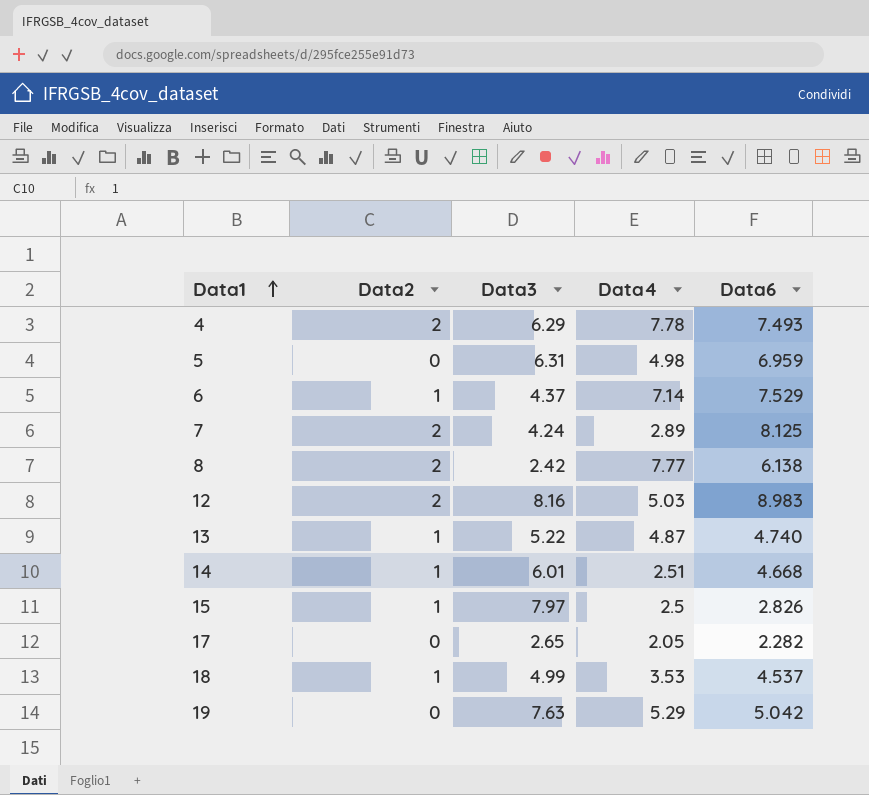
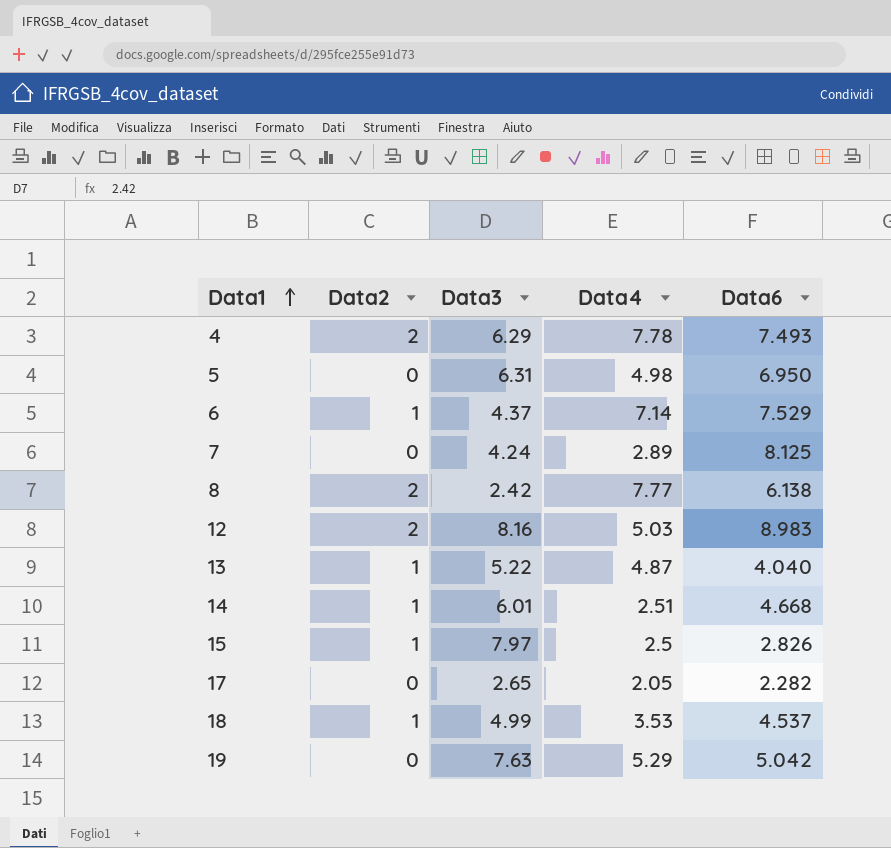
5 | Data6: 6.959 -> 6.950
7 | Data2: 2 -> 0
13 | Data6: 4.740 -> 4.040

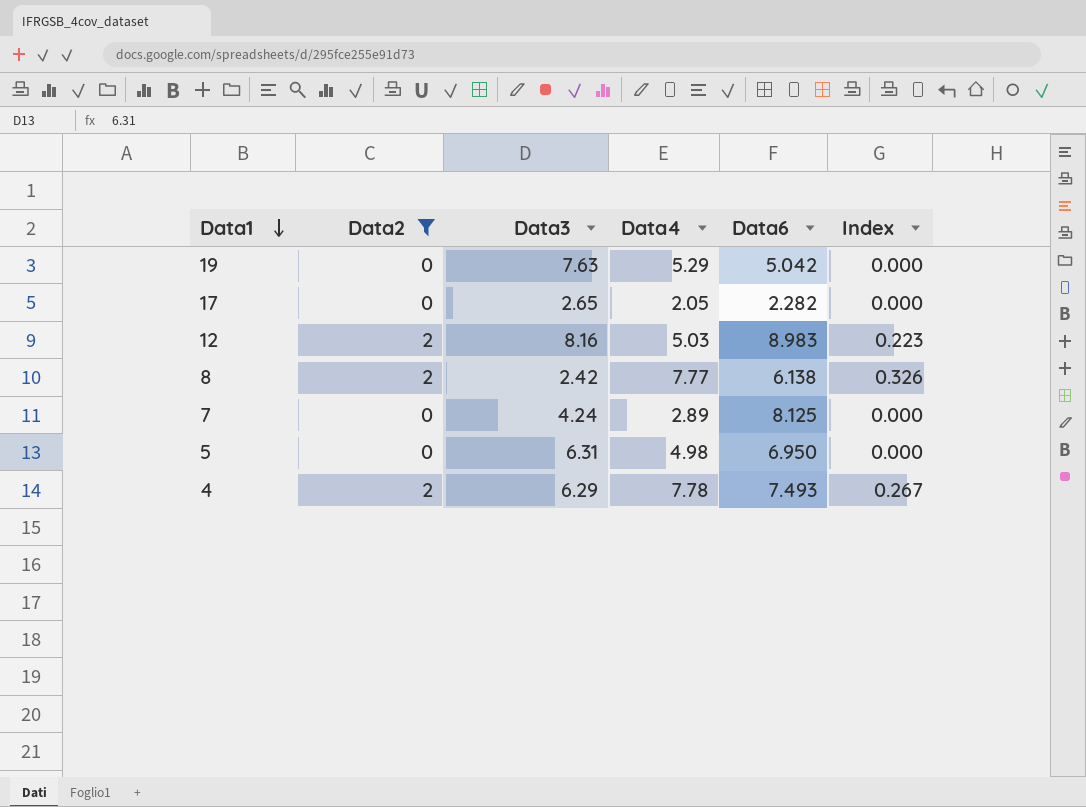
filter: none -> Data2 != 1
row order: Data1 ascending -> Data1 descending
column Index | formula: none -> [Data2] / [Data6]

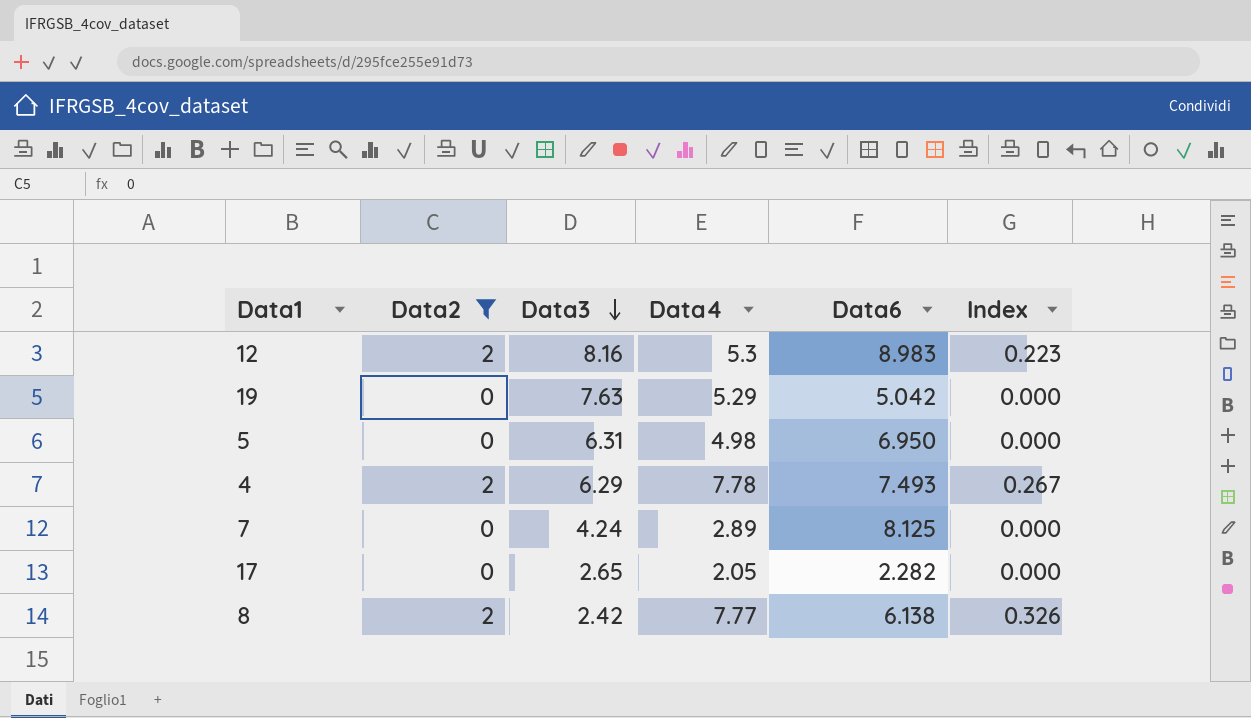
row order: Data1 descending -> Data3 descending
12 | Data4: 5.03 -> 5.3

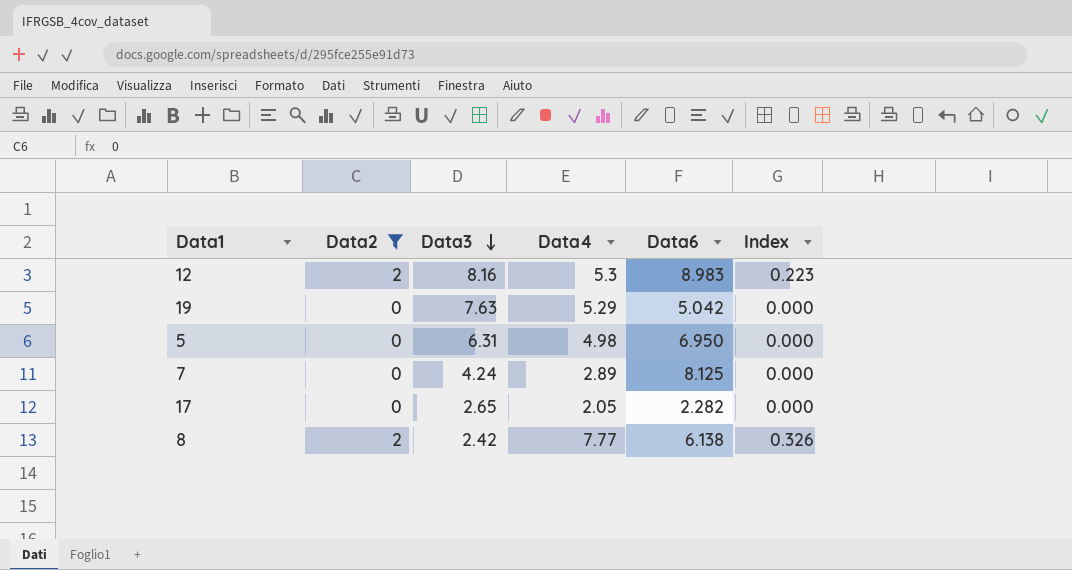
row 4: 2 | 6.29 | 7.78 | 7.493 | 0.267 -> none

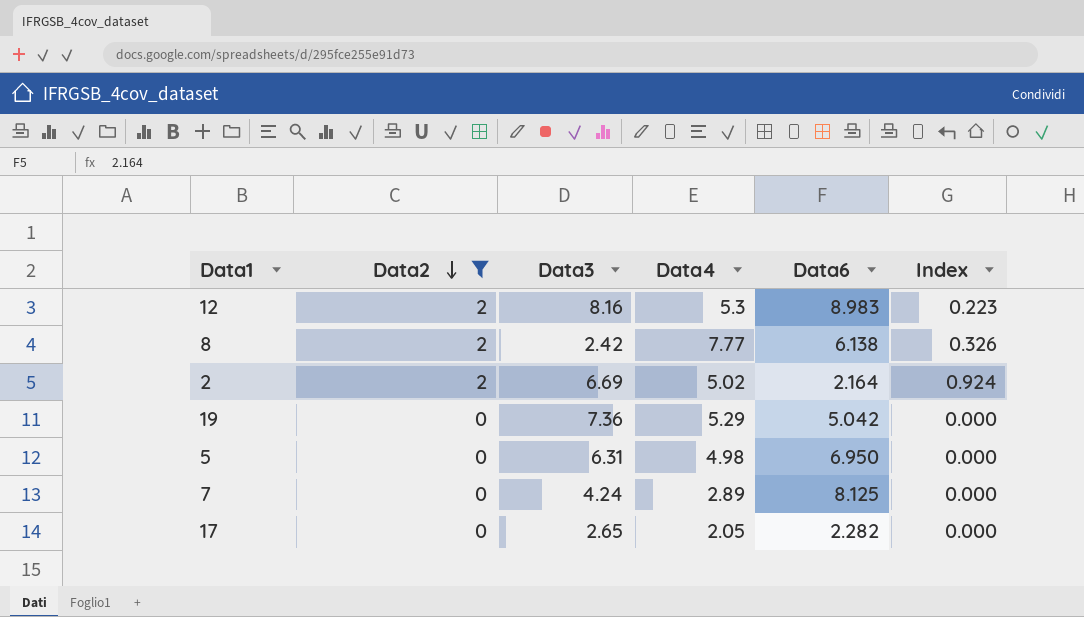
row order: Data3 descending -> Data2 descending
row 2: none -> 2 | 6.69 | 5.02 | 2.164 | 0.924
19 | Data3: 7.63 -> 7.36

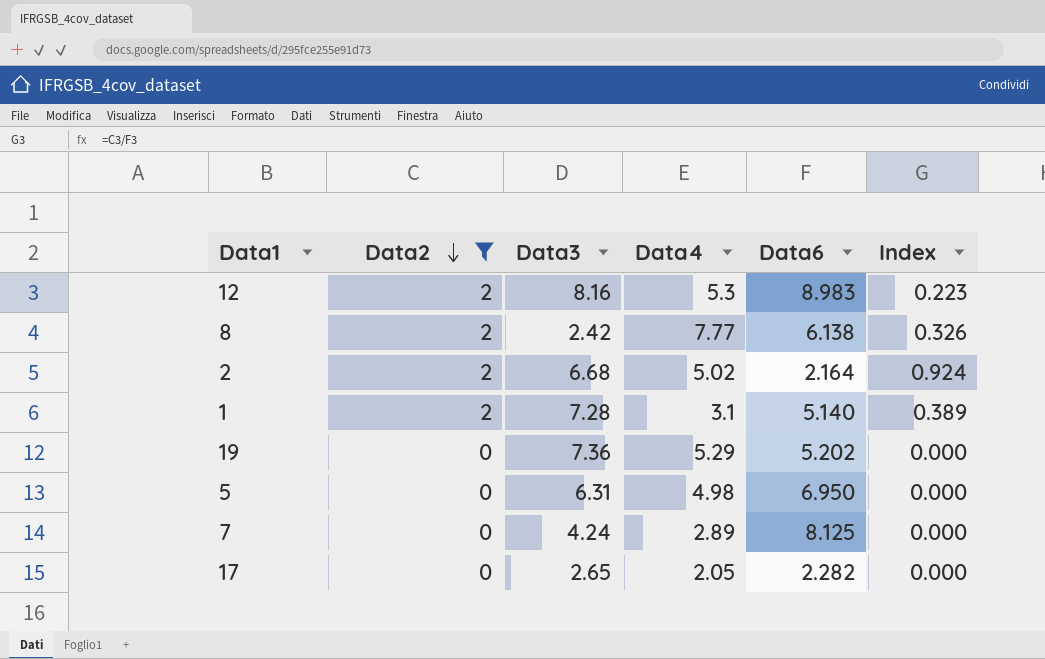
2 | Data3: 6.69 -> 6.68
row 1: none -> 2 | 7.28 | 3.1 | 5.140 | 0.389
19 | Data6: 5.042 -> 5.202

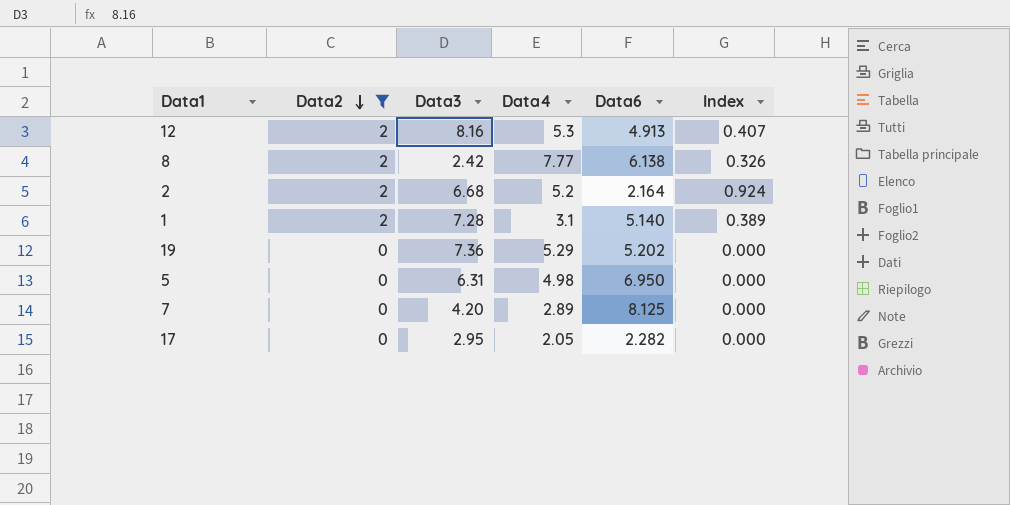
12 | Data6: 8.983 -> 4.913
12 | Index: 0.223 -> 0.407
2 | Data4: 5.02 -> 5.2
7 | Data3: 4.24 -> 4.20
17 | Data3: 2.65 -> 2.95

